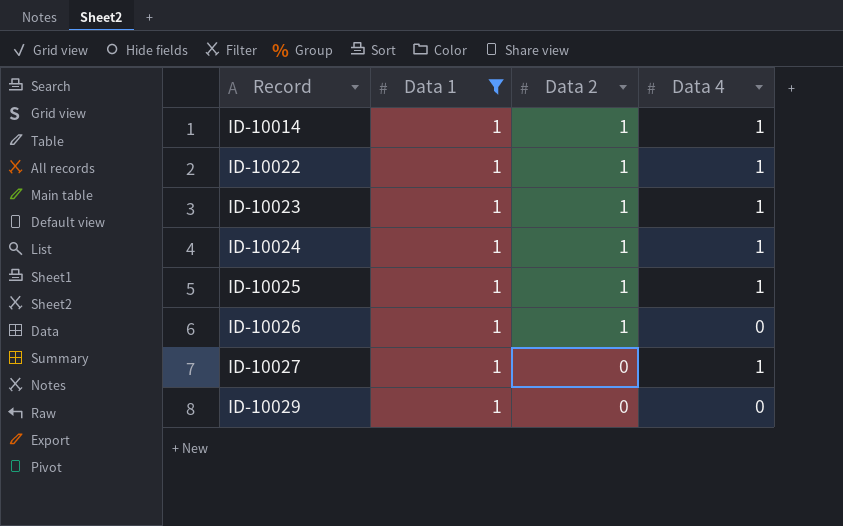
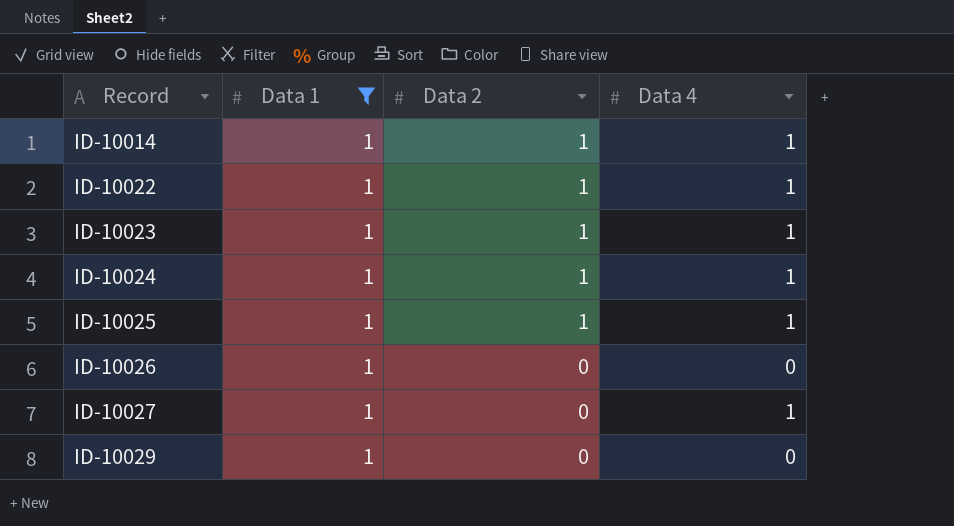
ID-10026 | Data 2: 1 -> 0

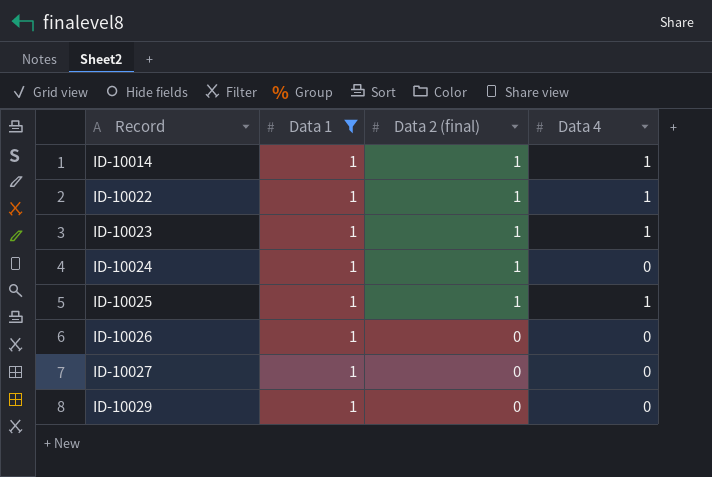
column name: Data 2 -> Data 2 (final)
ID-10024 | Data 4: 1 -> 0
ID-10027 | Data 4: 1 -> 0

